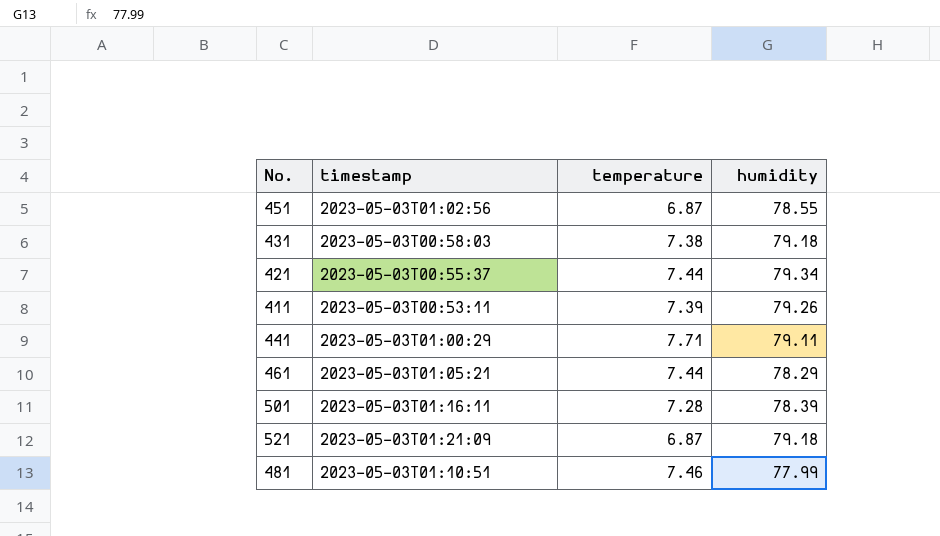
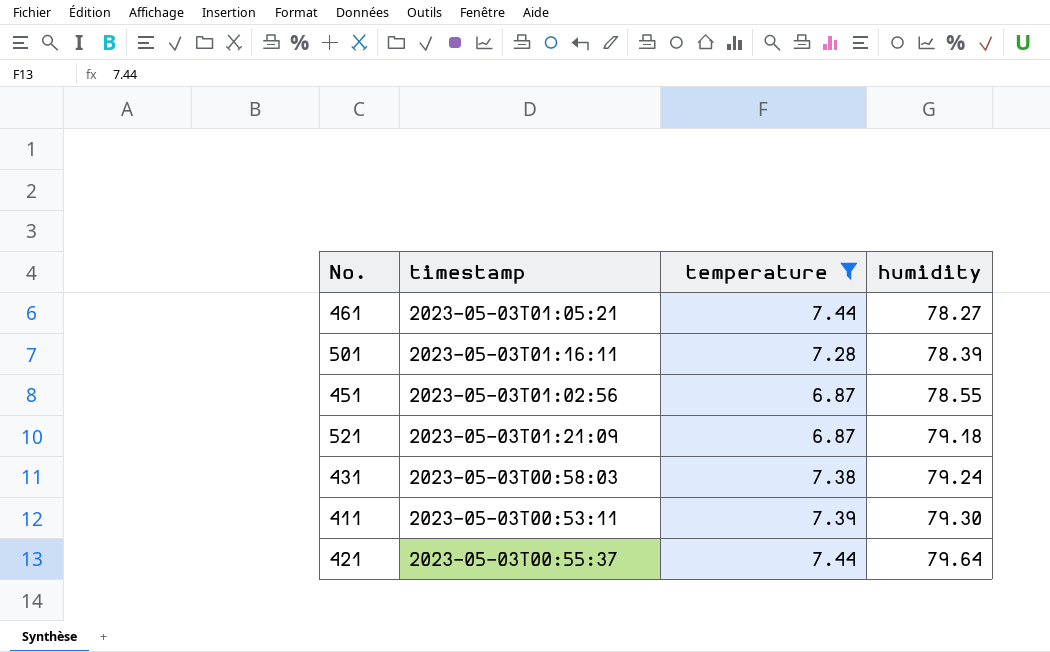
filter: none -> temperature <= 7.44
row order: none -> humidity ascending
461 | humidity: 78.29 -> 78.27
431 | humidity: 79.18 -> 79.24
411 | humidity: 79.26 -> 79.30
421 | humidity: 79.34 -> 79.64

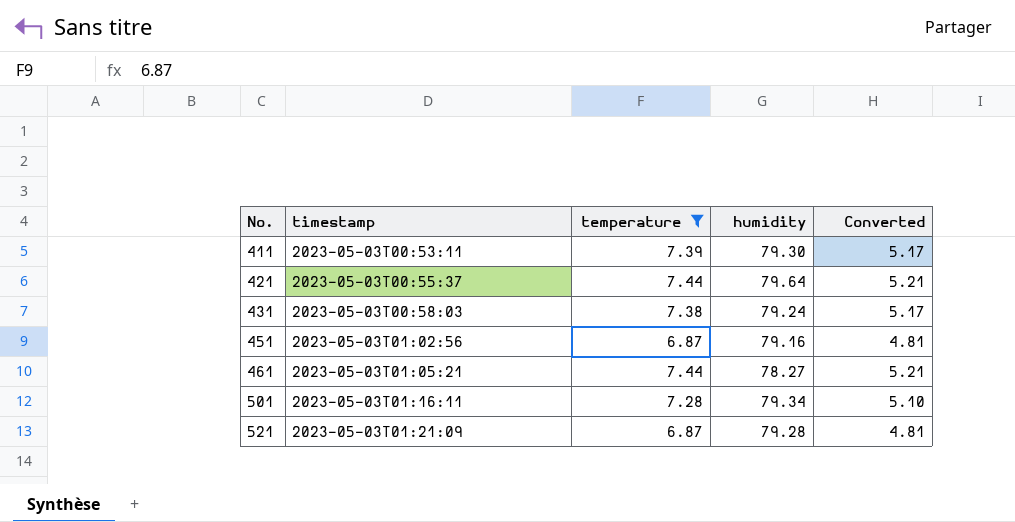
row order: humidity ascending -> No. ascending
column Converted | formula: none -> [temperature] * 0.7
451 | humidity: 78.55 -> 79.16
501 | humidity: 78.39 -> 79.34
521 | humidity: 79.18 -> 79.28

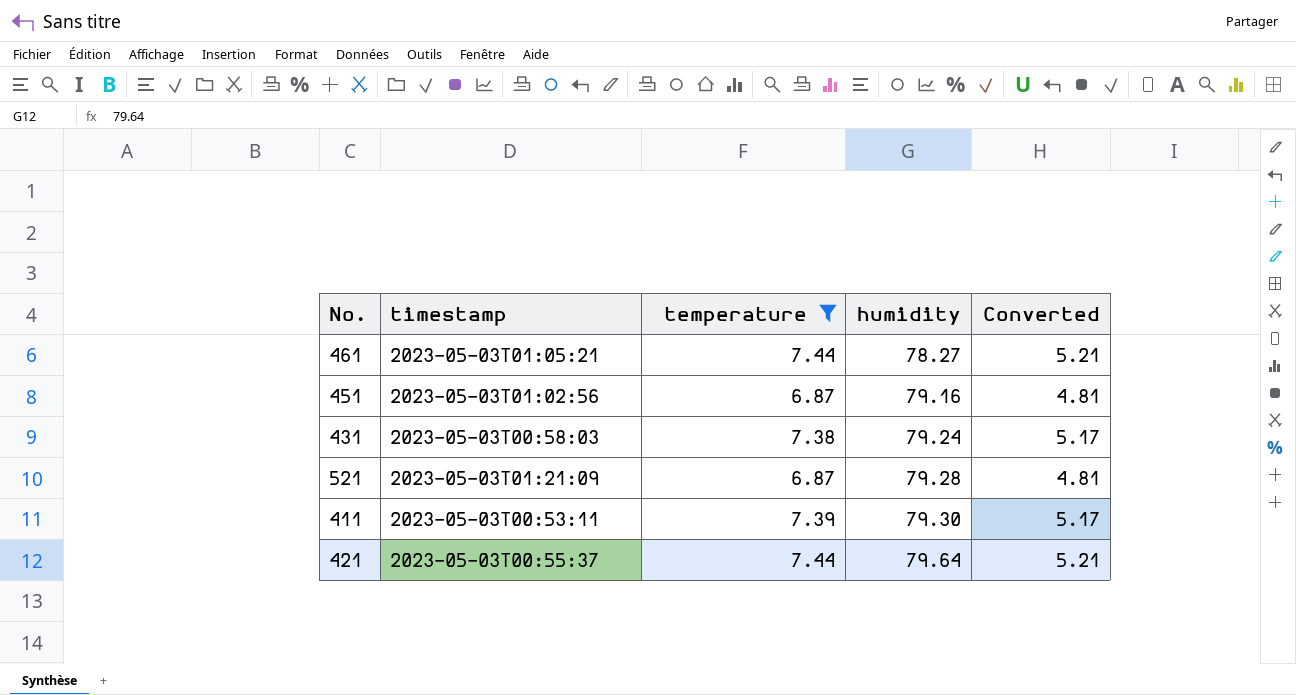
row order: No. ascending -> humidity ascending
row 501: 2023-05-03T01:16:11 | 7.28 | 79.34 | 5.10 -> none

